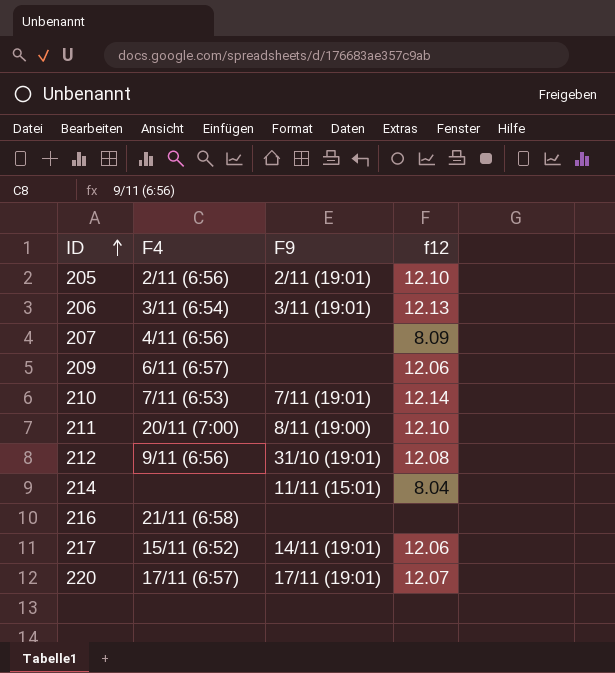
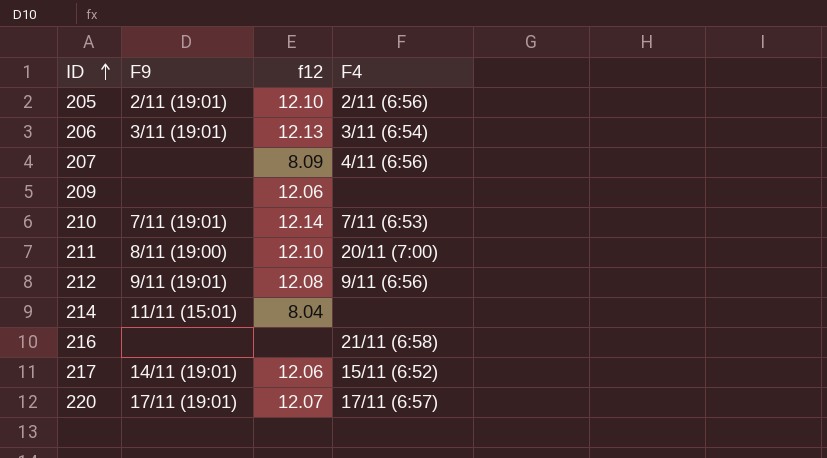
column F4 | position: 2 -> 4
209 | F4: 6/11 (6:57) -> none
212 | F9: 31/10 (19:01) -> 9/11 (19:01)

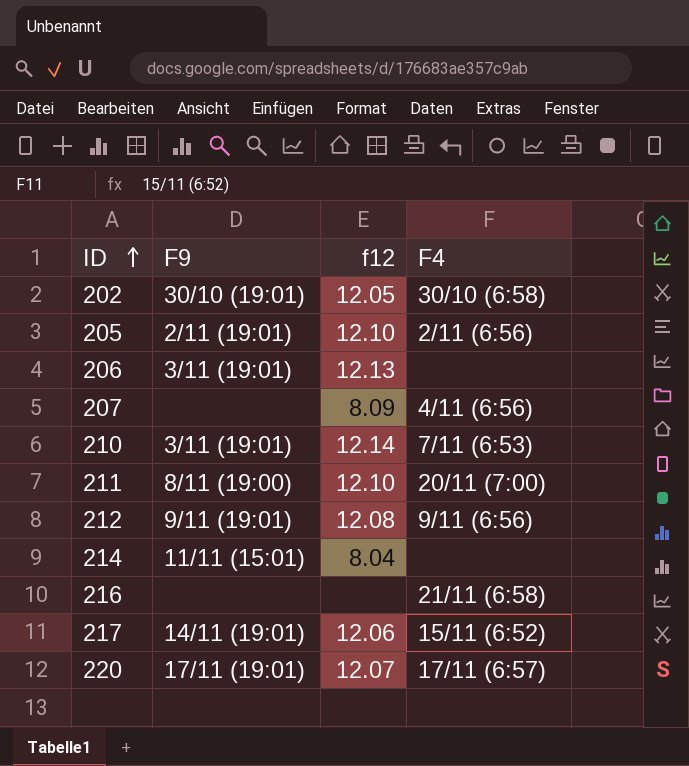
row 209: none | 12.06 | none -> none
row 202: none -> 30/10 (19:01) | 12.05 | 30/10 (6:58)
206 | F4: 3/11 (6:54) -> none
210 | F9: 7/11 (19:01) -> 3/11 (19:01)

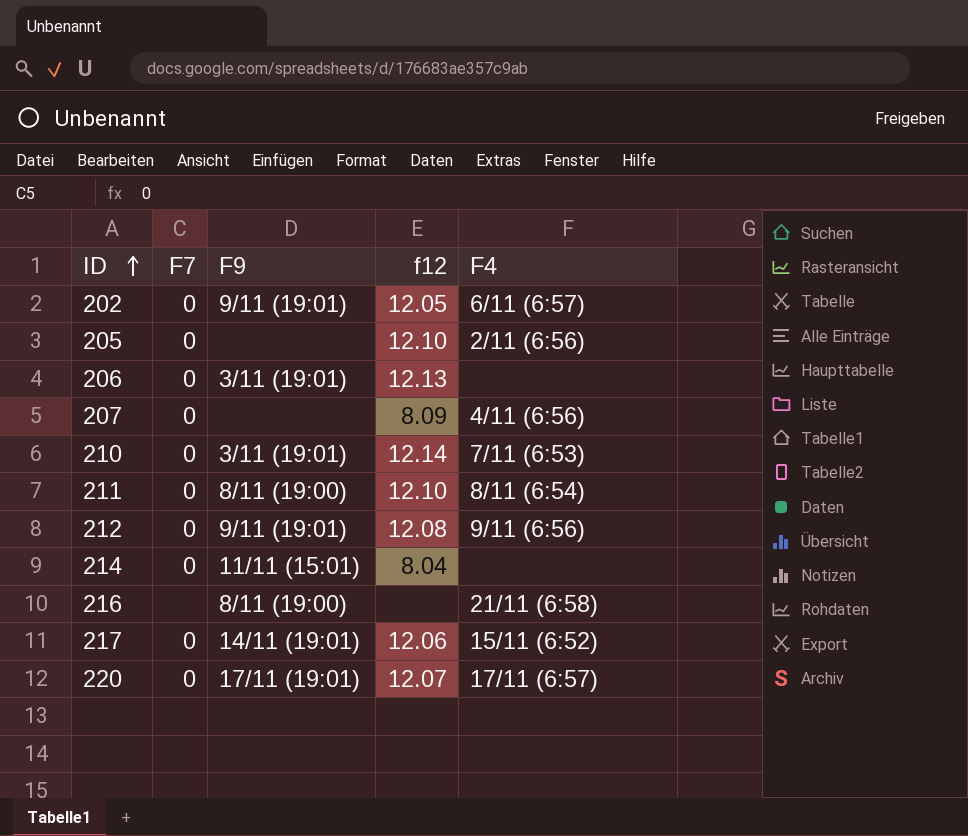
column F7 | position: none -> 2
202 | F9: 30/10 (19:01) -> 9/11 (19:01)
202 | F4: 30/10 (6:58) -> 6/11 (6:57)
205 | F9: 2/11 (19:01) -> none
211 | F4: 20/11 (7:00) -> 8/11 (6:54)
216 | F9: none -> 8/11 (19:00)

